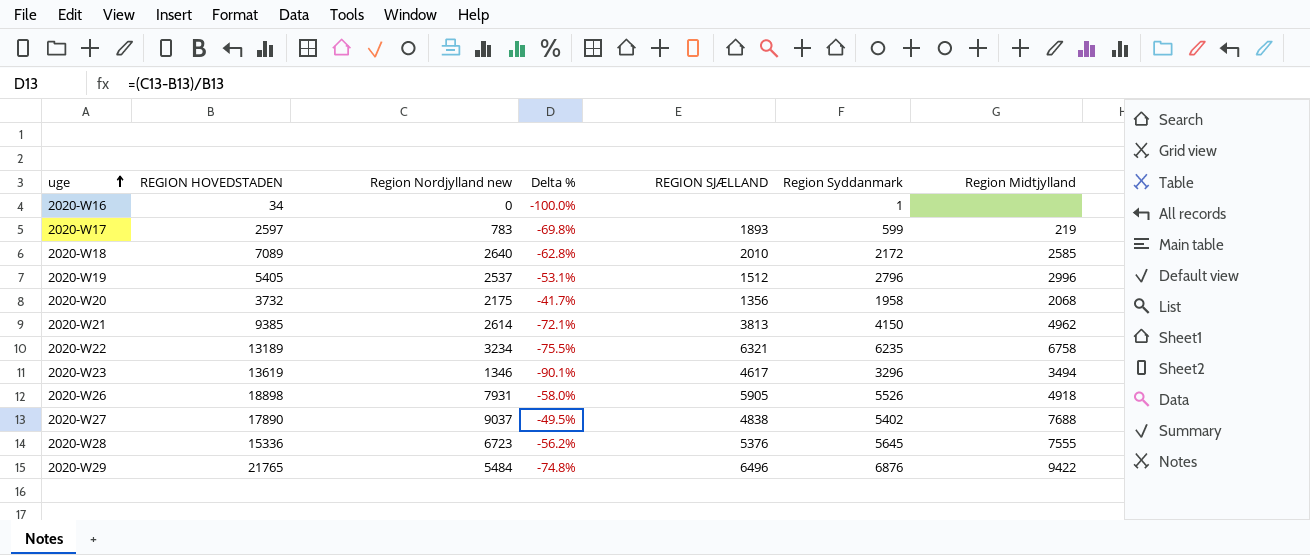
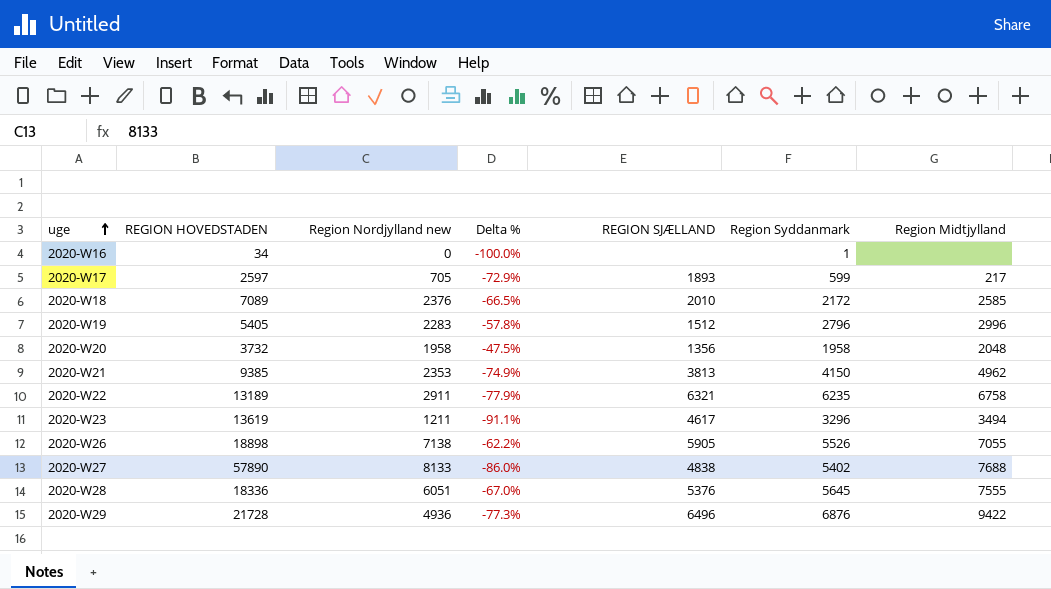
2020-W17 | Region Nordjylland new: 783 -> 705
2020-W17 | Delta %: -69.8% -> -72.9%
2020-W17 | Region Midtjylland: 219 -> 217
2020-W18 | Region Nordjylland new: 2640 -> 2376
2020-W18 | Delta %: -62.8% -> -66.5%
2020-W19 | Region Nordjylland new: 2537 -> 2283
2020-W19 | Delta %: -53.1% -> -57.8%
2020-W20 | Region Nordjylland new: 2175 -> 1958
2020-W20 | Delta %: -41.7% -> -47.5%
2020-W20 | Region Midtjylland: 2068 -> 2048
2020-W21 | Region Nordjylland new: 2614 -> 2353
2020-W21 | Delta %: -72.1% -> -74.9%
2020-W22 | Region Nordjylland new: 3234 -> 2911
2020-W22 | Delta %: -75.5% -> -77.9%
2020-W23 | Region Nordjylland new: 1346 -> 1211
2020-W23 | Delta %: -90.1% -> -91.1%
2020-W26 | Region Nordjylland new: 7931 -> 7138
2020-W26 | Delta %: -58.0% -> -62.2%
2020-W26 | Region Midtjylland: 4918 -> 7055
2020-W27 | REGION HOVEDSTADEN: 17890 -> 57890
2020-W27 | Region Nordjylland new: 9037 -> 8133
2020-W27 | Delta %: -49.5% -> -86.0%
2020-W28 | REGION HOVEDSTADEN: 15336 -> 18336
2020-W28 | Region Nordjylland new: 6723 -> 6051
2020-W28 | Delta %: -56.2% -> -67.0%
2020-W29 | REGION HOVEDSTADEN: 21765 -> 21728
2020-W29 | Region Nordjylland new: 5484 -> 4936
2020-W29 | Delta %: -74.8% -> -77.3%

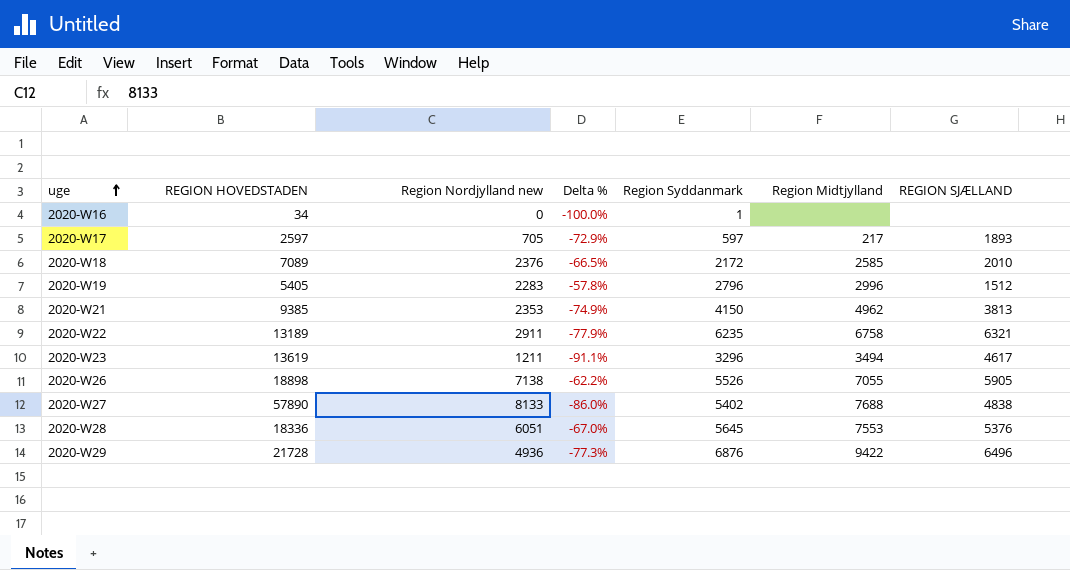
column REGION SJÆLLAND | position: 5 -> 7
row 2020-W20: 3732 | 1958 | -47.5% | 1356 | 1958 | 2048 -> none
2020-W17 | Region Syddanmark: 599 -> 597
2020-W28 | Region Midtjylland: 7555 -> 7553

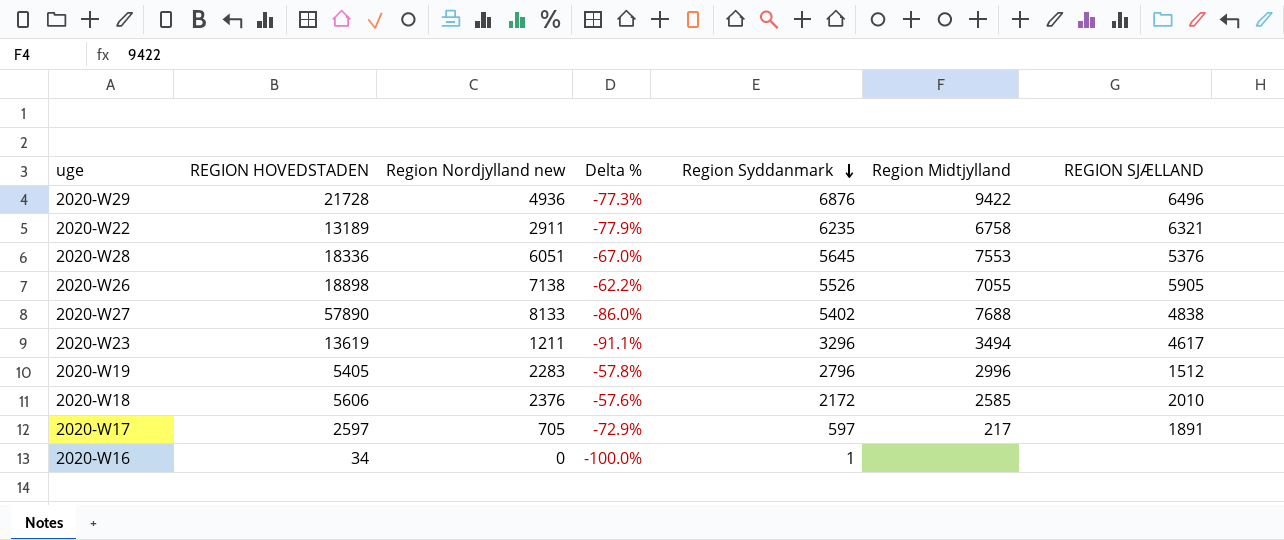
row order: uge ascending -> Region Syddanmark descending
row 2020-W21: 9385 | 2353 | -74.9% | 4150 | 4962 | 3813 -> none
2020-W18 | REGION HOVEDSTADEN: 7089 -> 5606
2020-W18 | Delta %: -66.5% -> -57.6%
2020-W17 | REGION SJÆLLAND: 1893 -> 1891

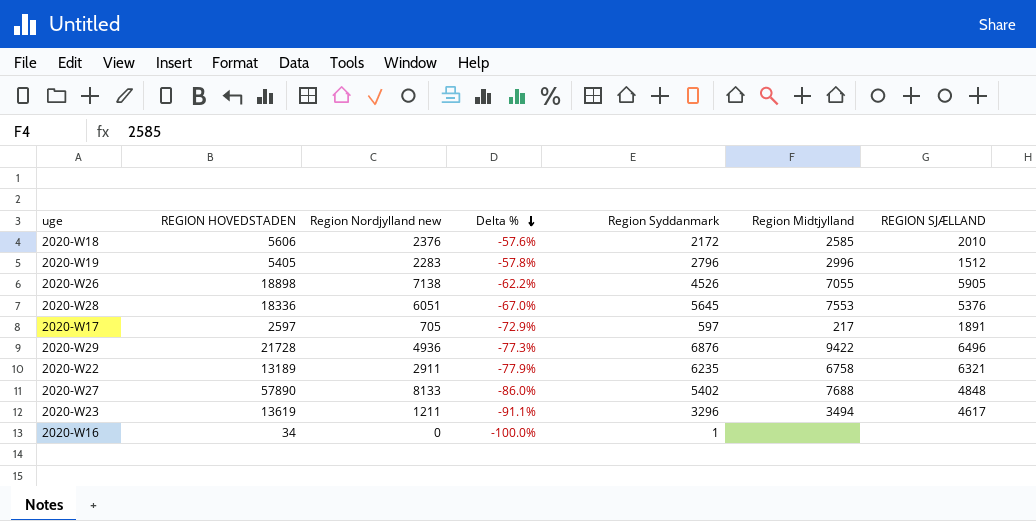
row order: Region Syddanmark descending -> Delta % descending
2020-W26 | Region Syddanmark: 5526 -> 4526
2020-W27 | REGION SJÆLLAND: 4838 -> 4848

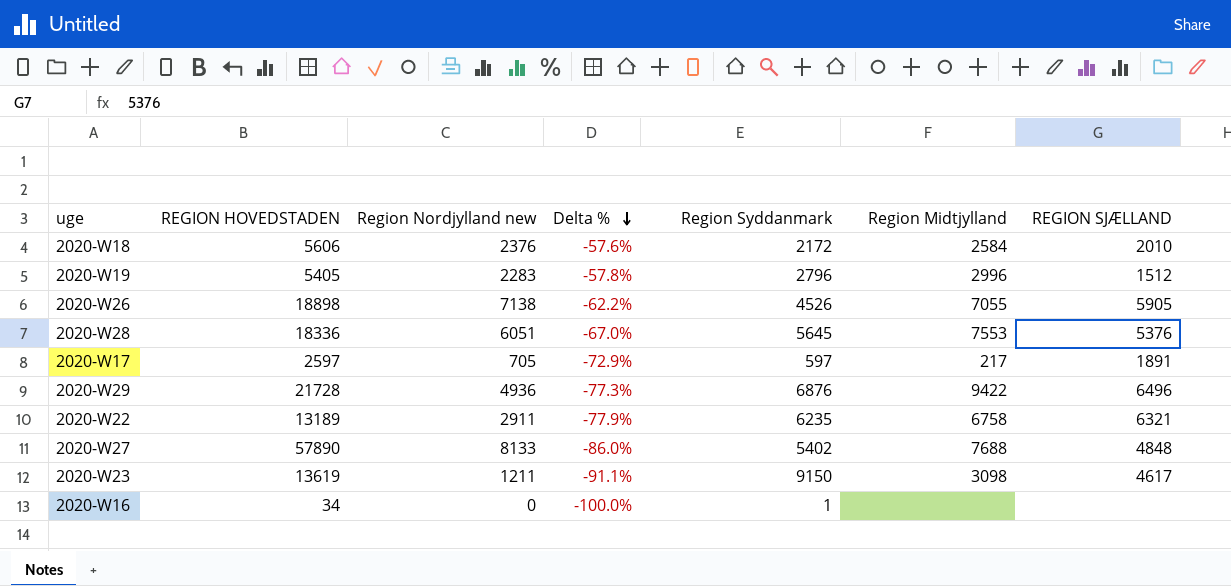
2020-W18 | Region Midtjylland: 2585 -> 2584
2020-W23 | Region Syddanmark: 3296 -> 9150
2020-W23 | Region Midtjylland: 3494 -> 3098

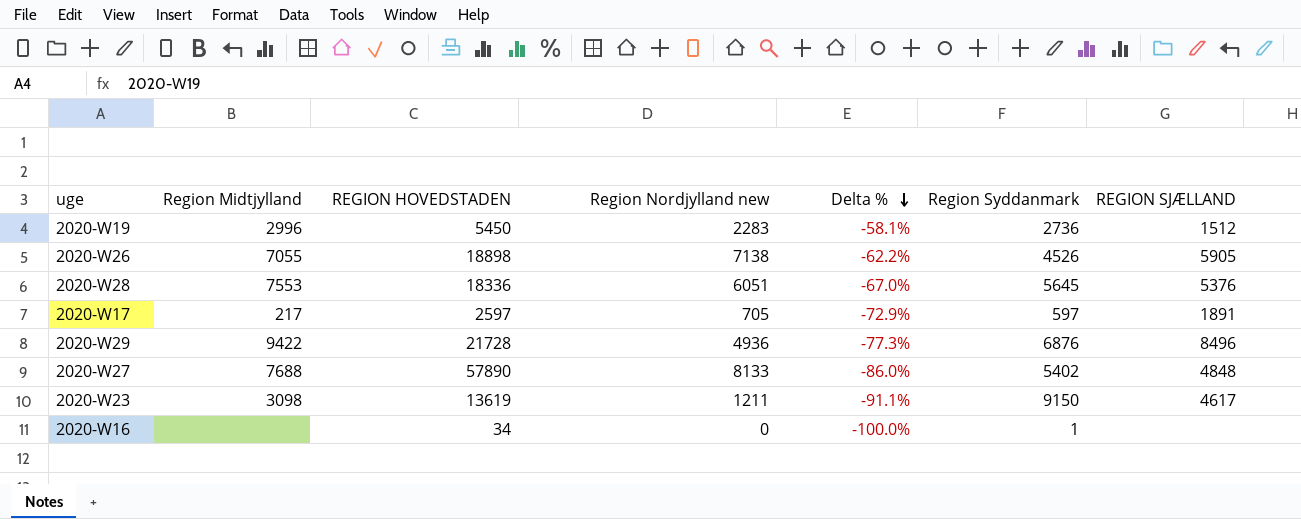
column Region Midtjylland | position: 6 -> 2
row 2020-W18: 5606 | 2376 | -57.6% | 2172 | 2584 | 2010 -> none
row 2020-W22: 13189 | 2911 | -77.9% | 6235 | 6758 | 6321 -> none
2020-W19 | REGION HOVEDSTADEN: 5405 -> 5450
2020-W19 | Delta %: -57.8% -> -58.1%
2020-W19 | Region Syddanmark: 2796 -> 2736
2020-W29 | REGION SJÆLLAND: 6496 -> 8496

